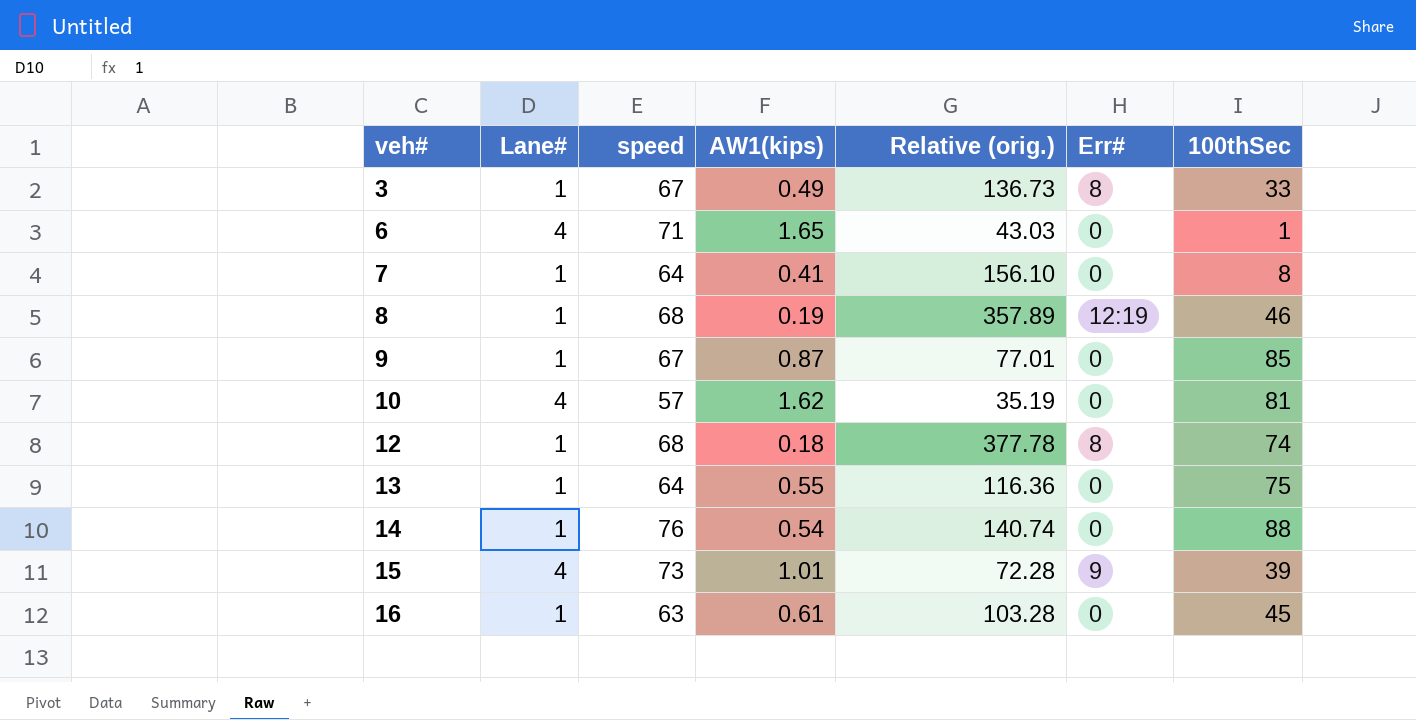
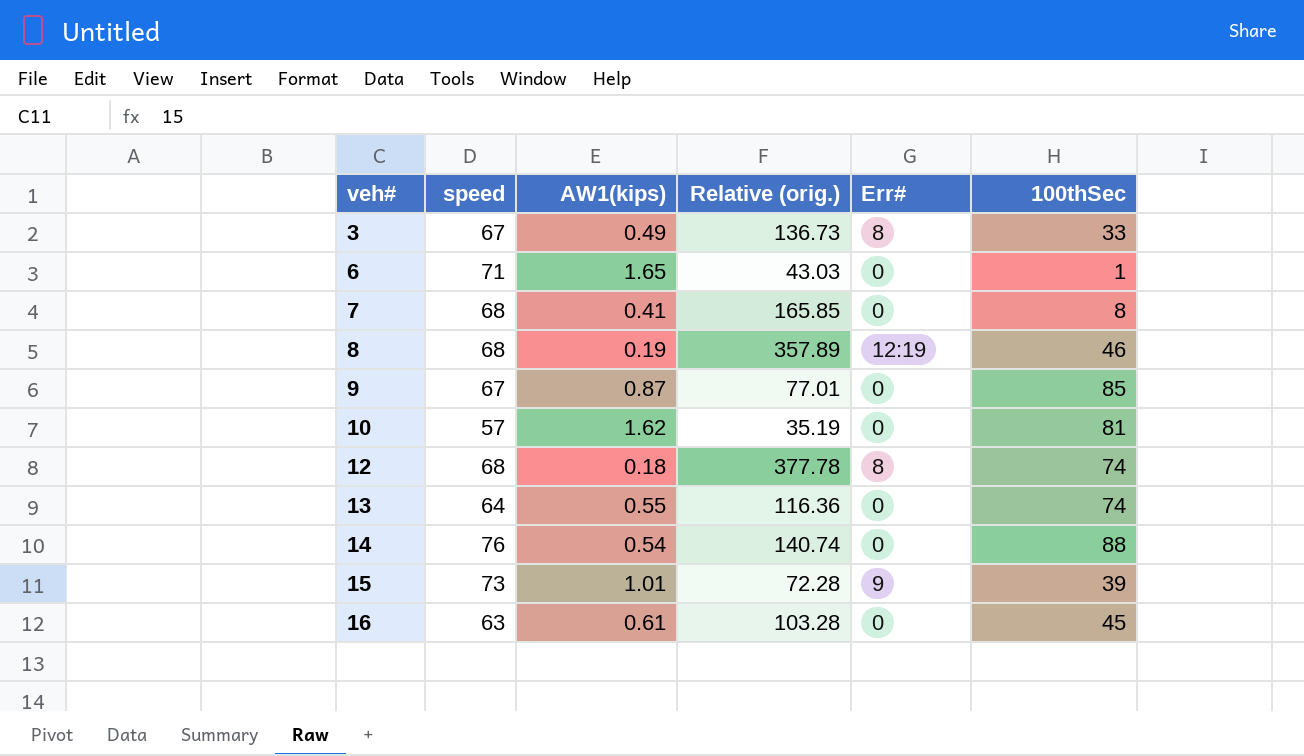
column Lane# | position: 2 -> none
7 | speed: 64 -> 68
7 | Relative (orig.): 156.10 -> 165.85
13 | 100thSec: 75 -> 74

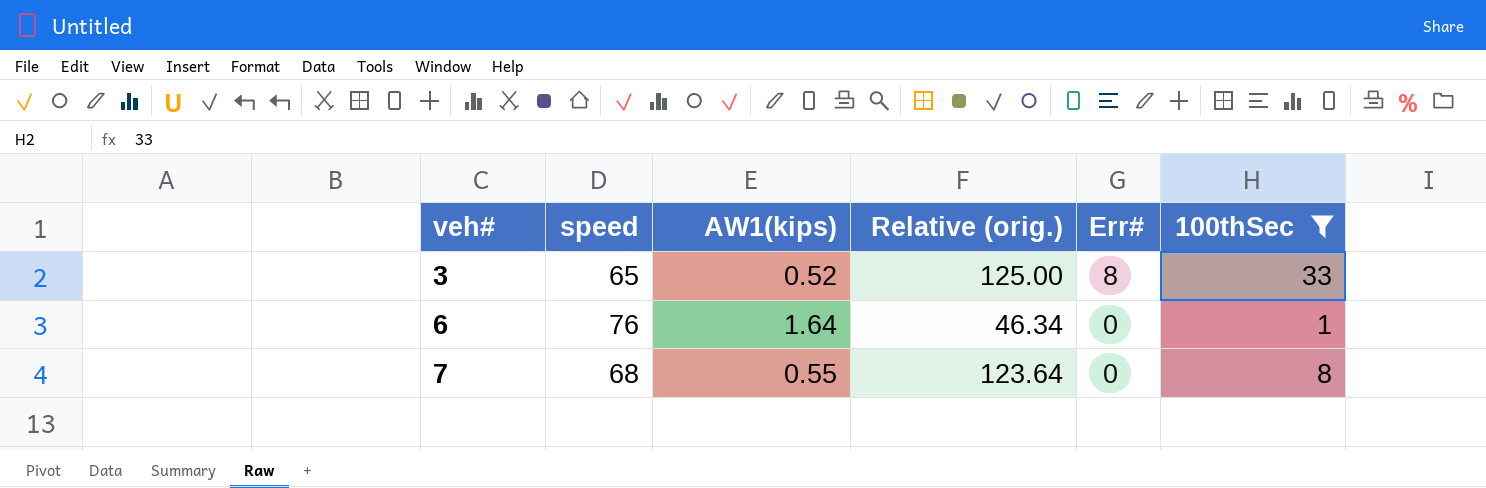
filter: none -> 100thSec <= 33
3 | speed: 67 -> 65
3 | AW1(kips): 0.49 -> 0.52
3 | Relative (orig.): 136.73 -> 125.00
6 | speed: 71 -> 76
6 | AW1(kips): 1.65 -> 1.64
6 | Relative (orig.): 43.03 -> 46.34
7 | AW1(kips): 0.41 -> 0.55
7 | Relative (orig.): 165.85 -> 123.64

